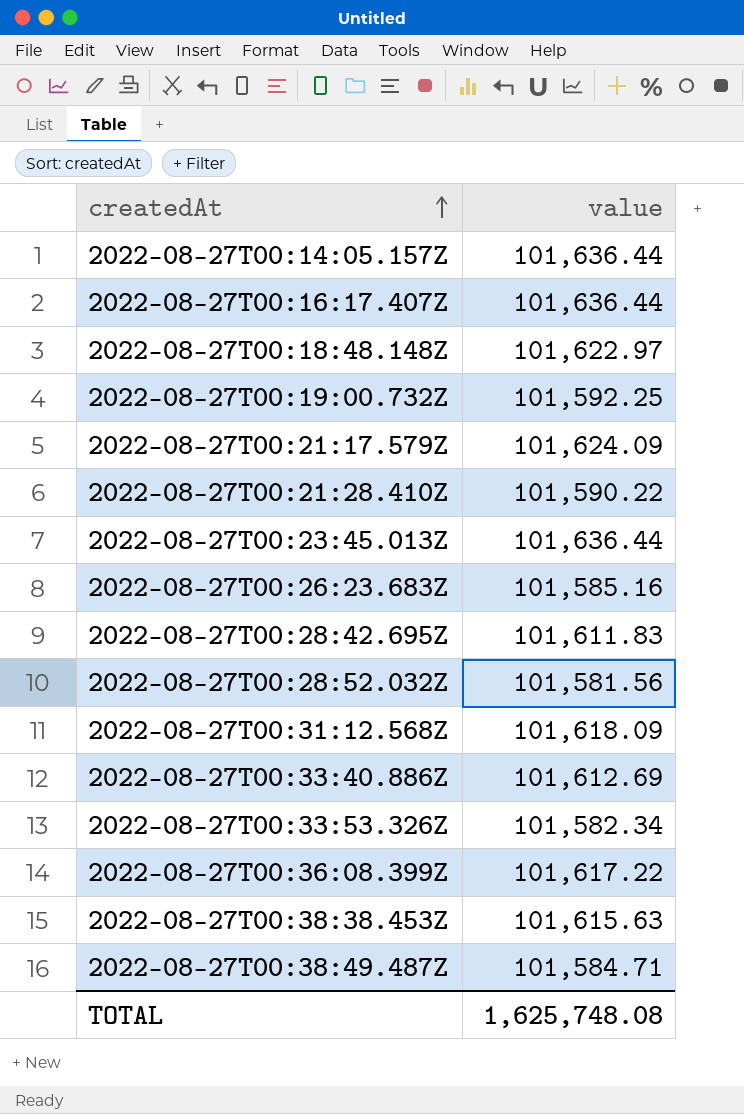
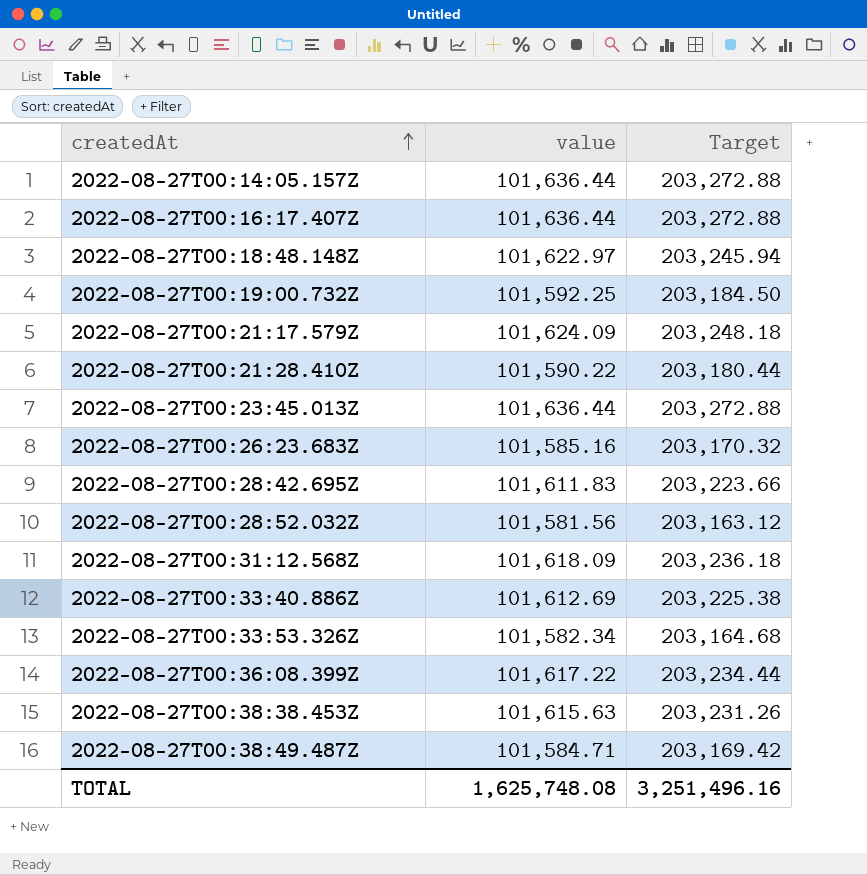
column Target | formula: none -> [value] * 2

